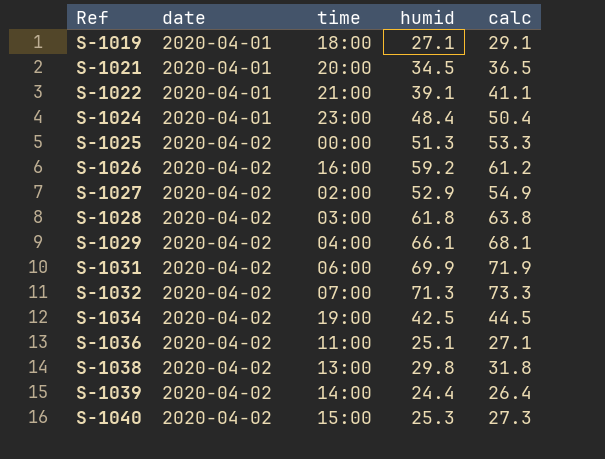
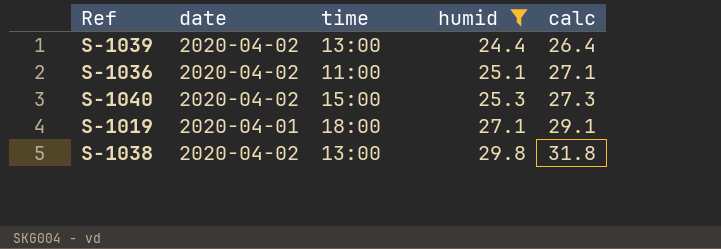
filter: none -> humid <= 29.8
row order: Ref ascending -> humid ascending
S-1039 | time: 14:00 -> 13:00

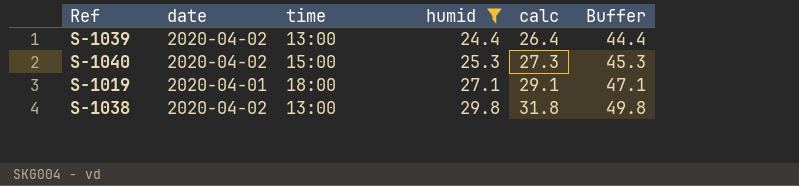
column Buffer | formula: none -> [humid] + 20
row S-1036: 2020-04-02 | 11:00 | 25.1 | 27.1 -> none

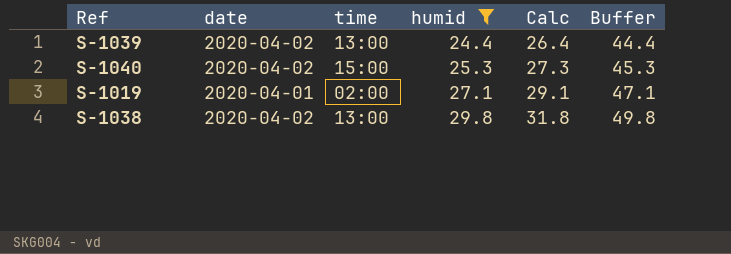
column name: calc -> Calc
S-1019 | time: 18:00 -> 02:00

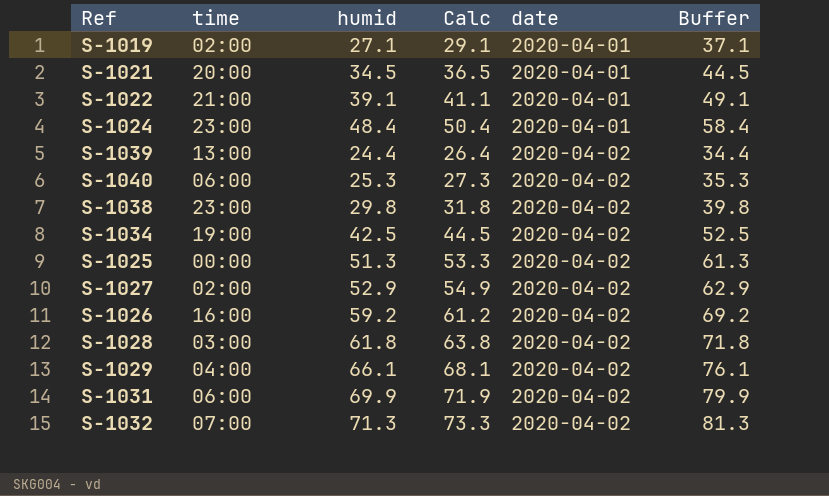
filter: humid <= 29.8 -> none
row order: humid ascending -> date ascending
column date | position: 2 -> 5
column Buffer | formula: [humid] + 20 -> [humid] + 10
S-1040 | time: 15:00 -> 06:00
S-1038 | time: 13:00 -> 23:00

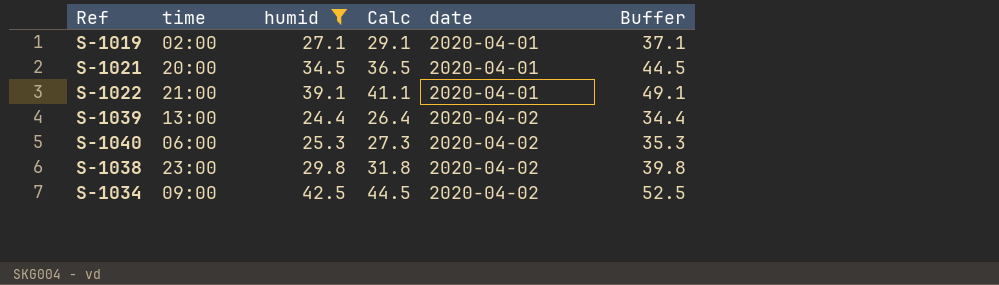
filter: none -> humid <= 42.5
S-1034 | time: 19:00 -> 09:00

